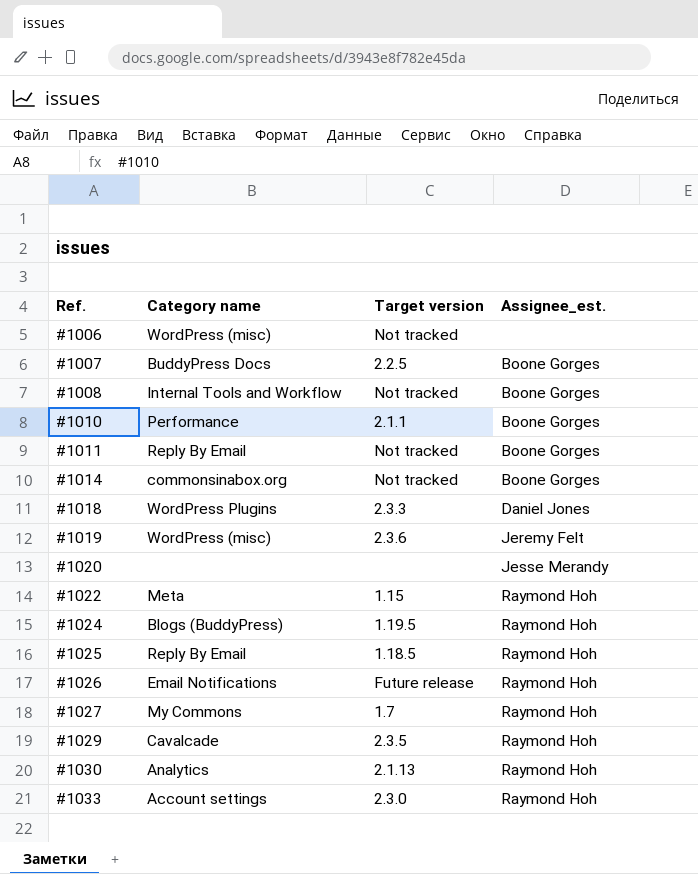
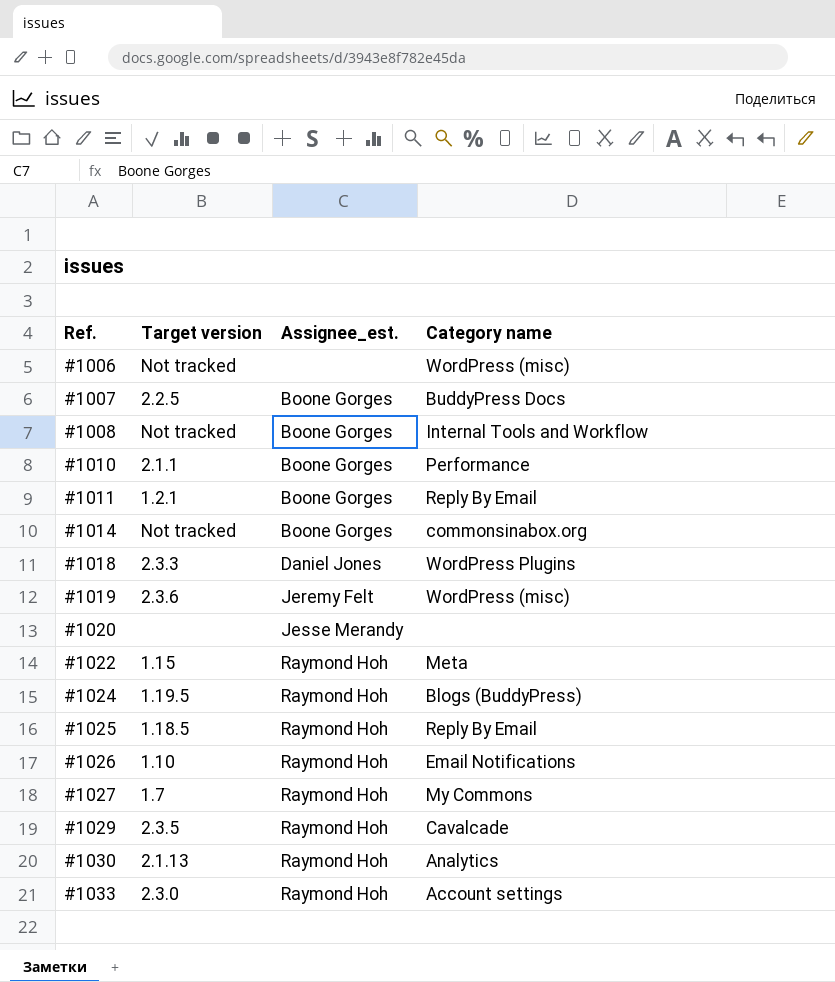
column Category name | position: 2 -> 4
#1011 | Target version: Not tracked -> 1.2.1
#1026 | Target version: Future release -> 1.10

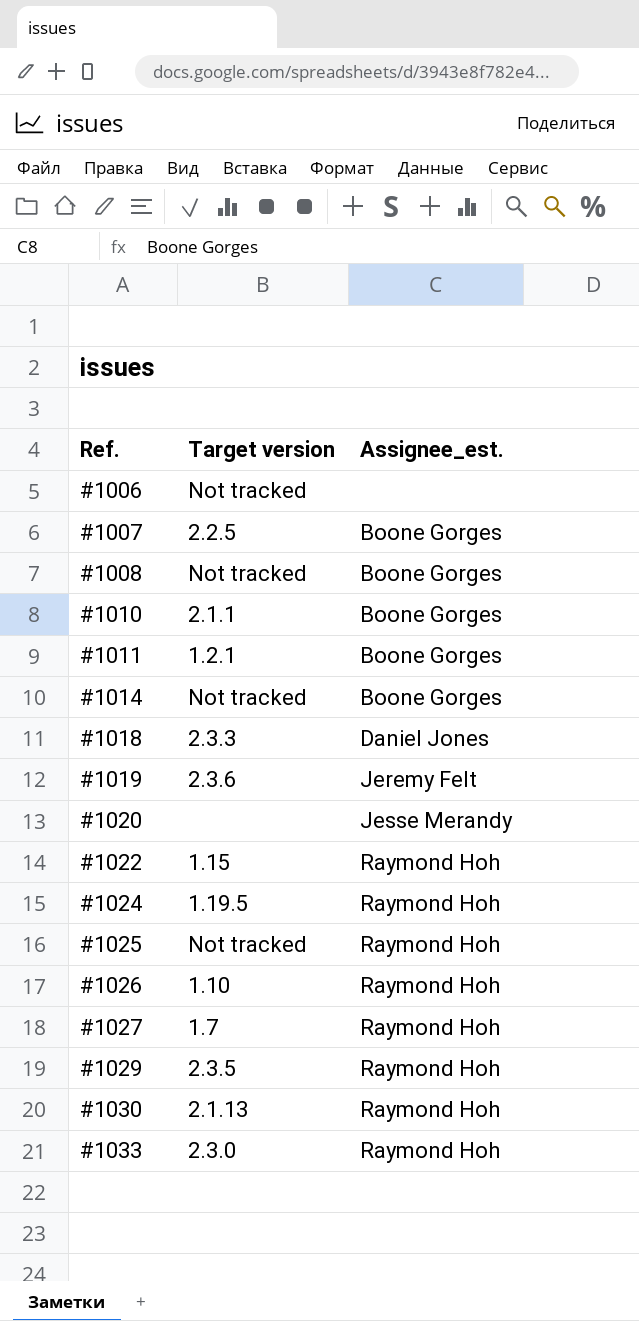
column Category name | position: 4 -> none
#1025 | Target version: 1.18.5 -> Not tracked

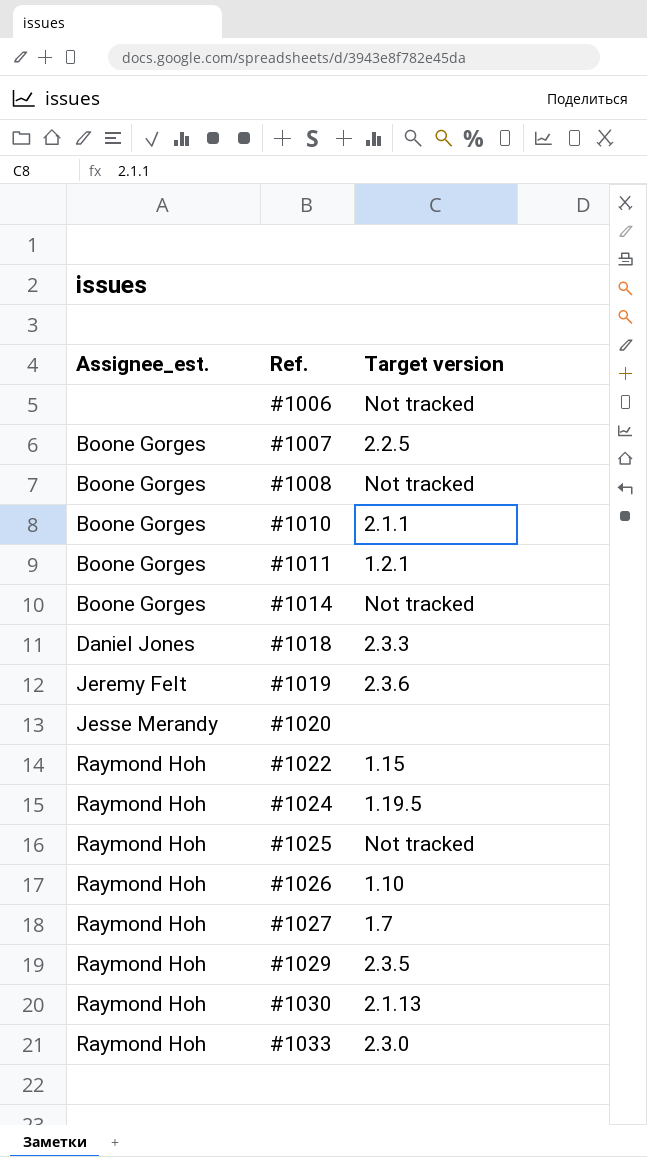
column Assignee_est. | position: 3 -> 1

